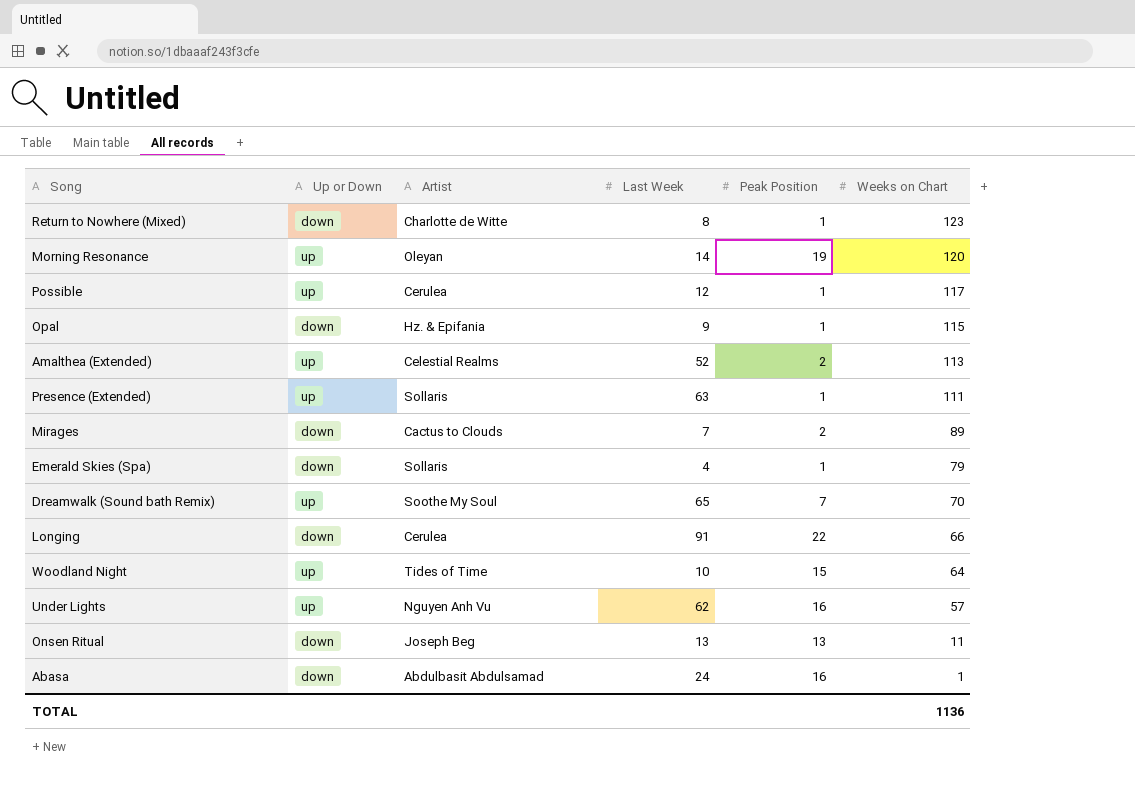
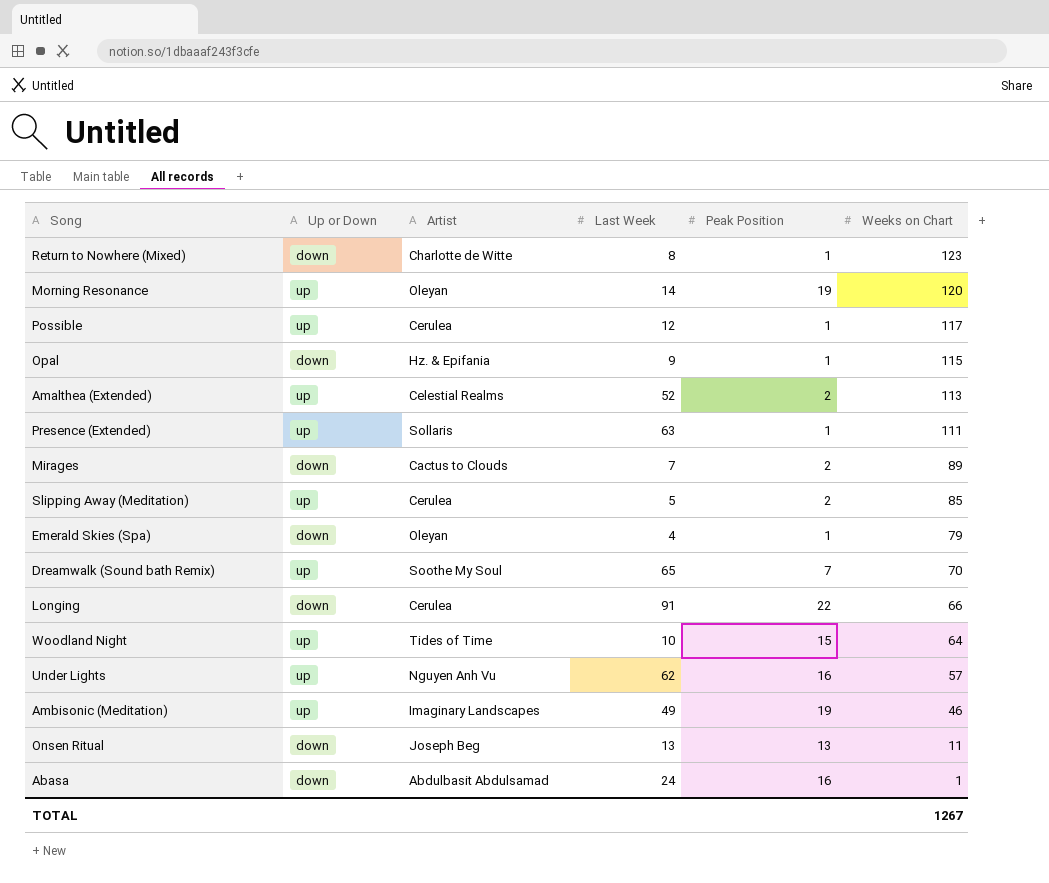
row Slipping Away (Meditation): none -> up | Cerulea | 5 | 2 | 85
Emerald Skies (Spa) | Artist: Sollaris -> Oleyan
row Ambisonic (Meditation): none -> up | Imaginary Landscapes | 49 | 19 | 46
TOTAL | Weeks on Chart: 1136 -> 1267

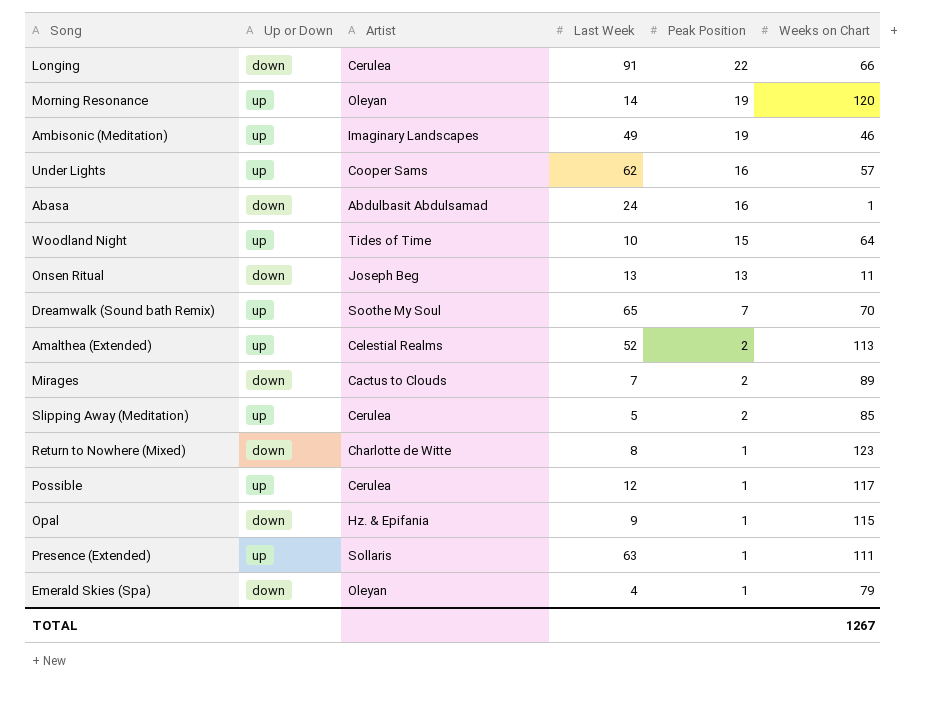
row order: Weeks on Chart descending -> Peak Position descending
Under Lights | Artist: Nguyen Anh Vu -> Cooper Sams

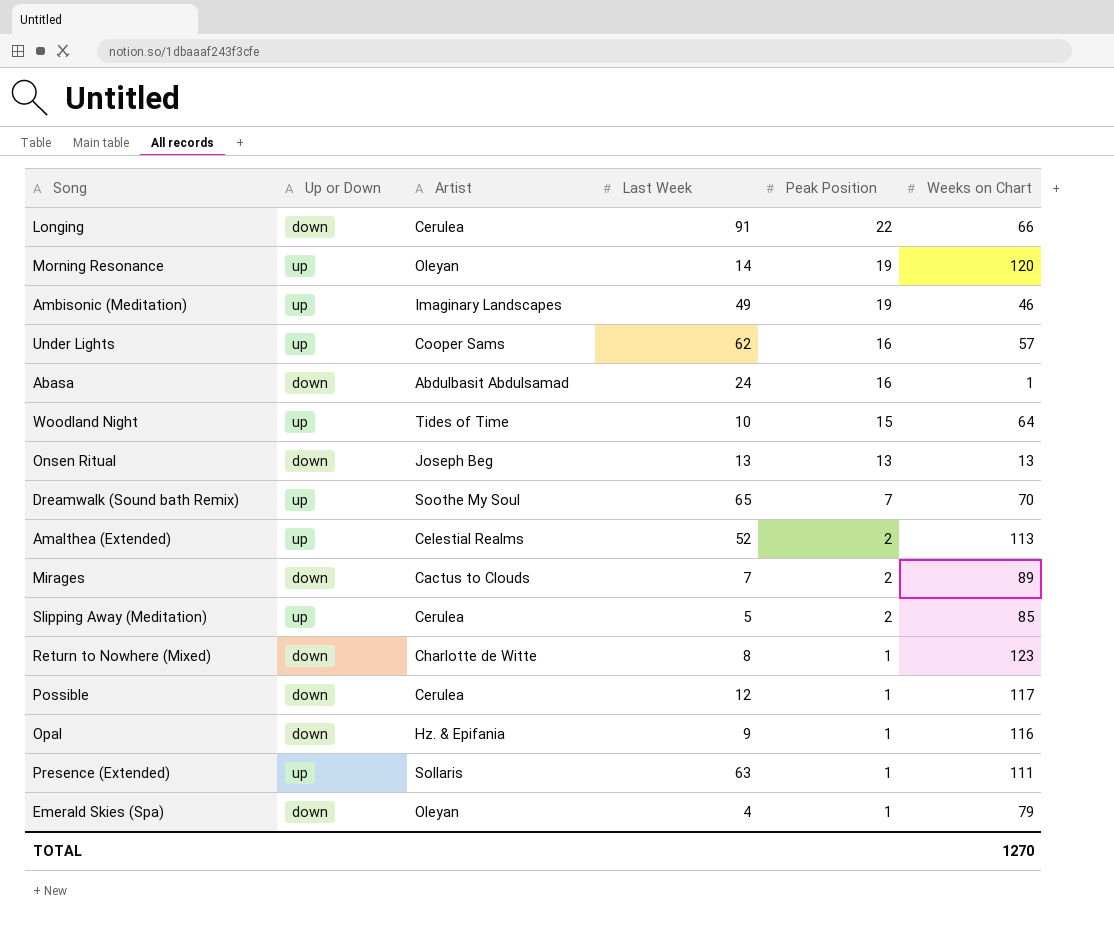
Onsen Ritual | Weeks on Chart: 11 -> 13
Possible | Up or Down: up -> down
Opal | Weeks on Chart: 115 -> 116
TOTAL | Weeks on Chart: 1267 -> 1270

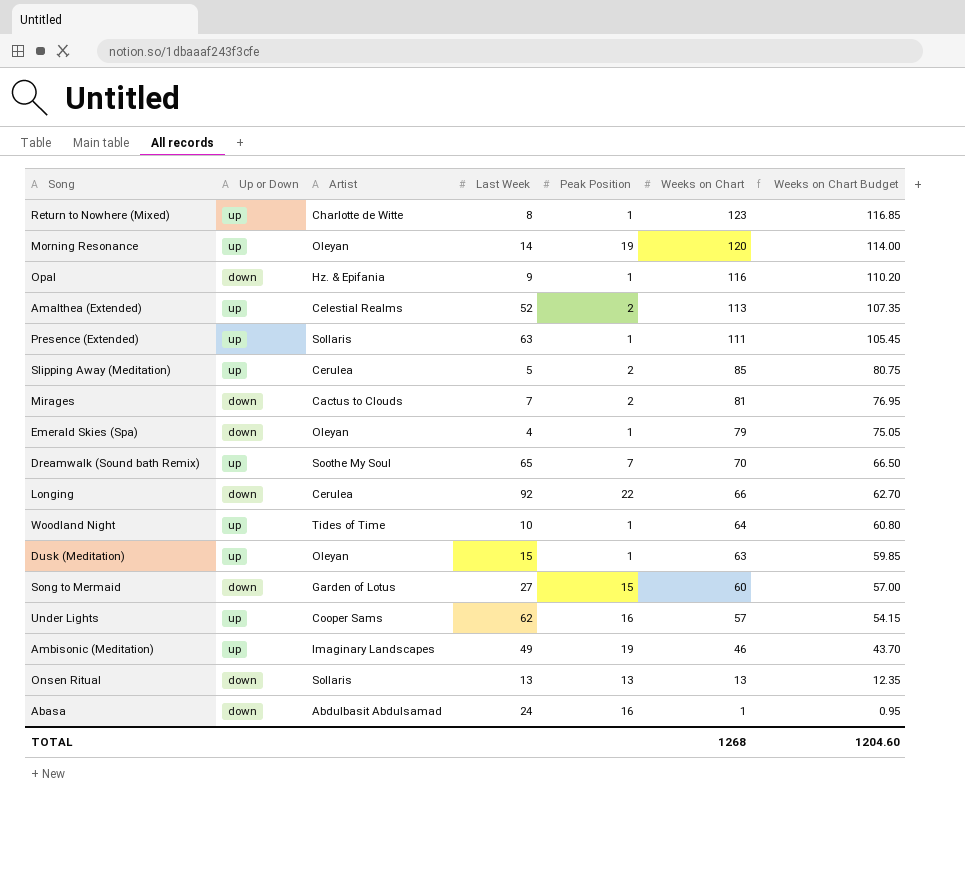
row order: Peak Position descending -> Weeks on Chart descending
column Weeks on Chart Budget | formula: none -> [Weeks on Chart] * 0.95
row Possible: down | Cerulea | 12 | 1 | 117 -> none
Return to Nowhere (Mixed) | Up or Down: down -> up
Mirages | Weeks on Chart: 89 -> 81
Longing | Last Week: 91 -> 92
Woodland Night | Peak Position: 15 -> 1
row Dusk (Meditation): none -> up | Oleyan | 15 | 1 | 63 | 59.85
row Song to Mermaid: none -> down | Garden of Lotus | 27 | 15 | 60 | 57.00
Onsen Ritual | Artist: Joseph Beg -> Sollaris
TOTAL | Weeks on Chart: 1270 -> 1268

